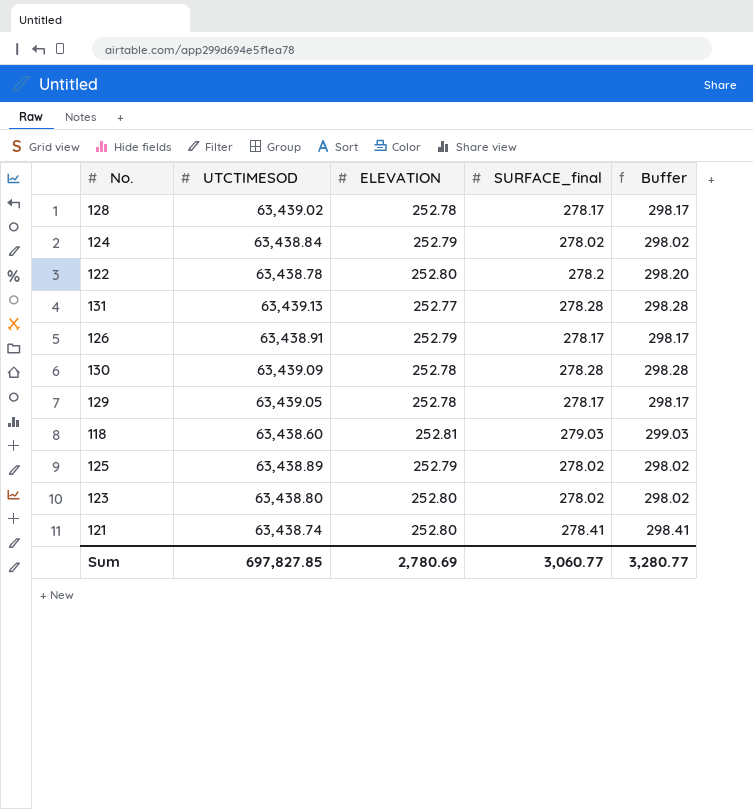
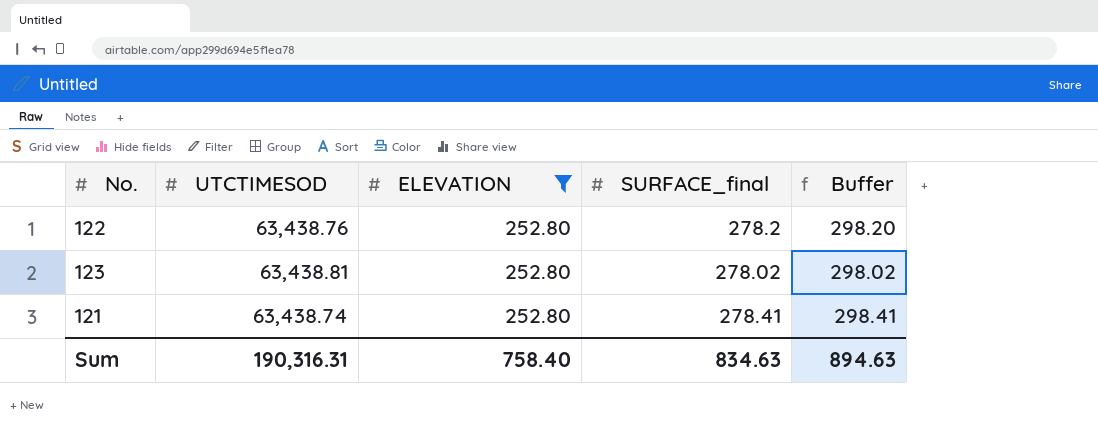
filter: none -> ELEVATION = 252.80
122 | UTCTIMESOD: 63,438.78 -> 63,438.76
123 | UTCTIMESOD: 63,438.80 -> 63,438.81
Sum | UTCTIMESOD: 697,827.85 -> 190,316.31
Sum | ELEVATION: 2,780.69 -> 758.40
Sum | SURFACE_final: 3,060.77 -> 834.63
Sum | Buffer: 3,280.77 -> 894.63

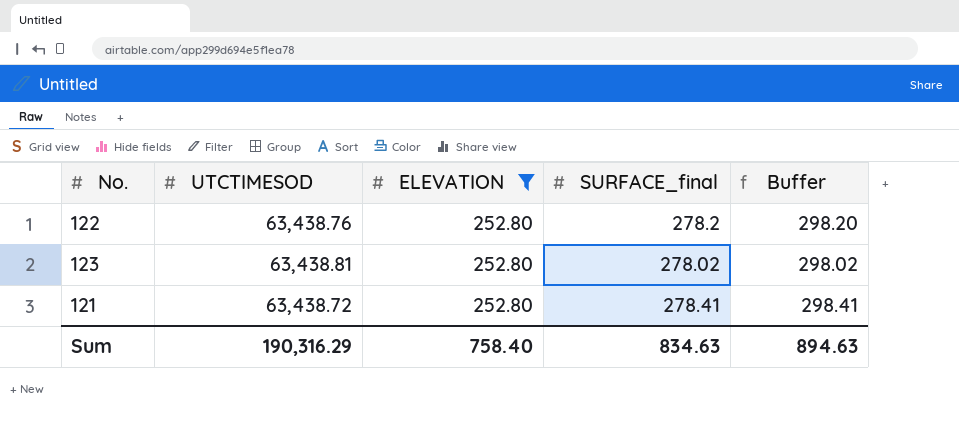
121 | UTCTIMESOD: 63,438.74 -> 63,438.72
Sum | UTCTIMESOD: 190,316.31 -> 190,316.29

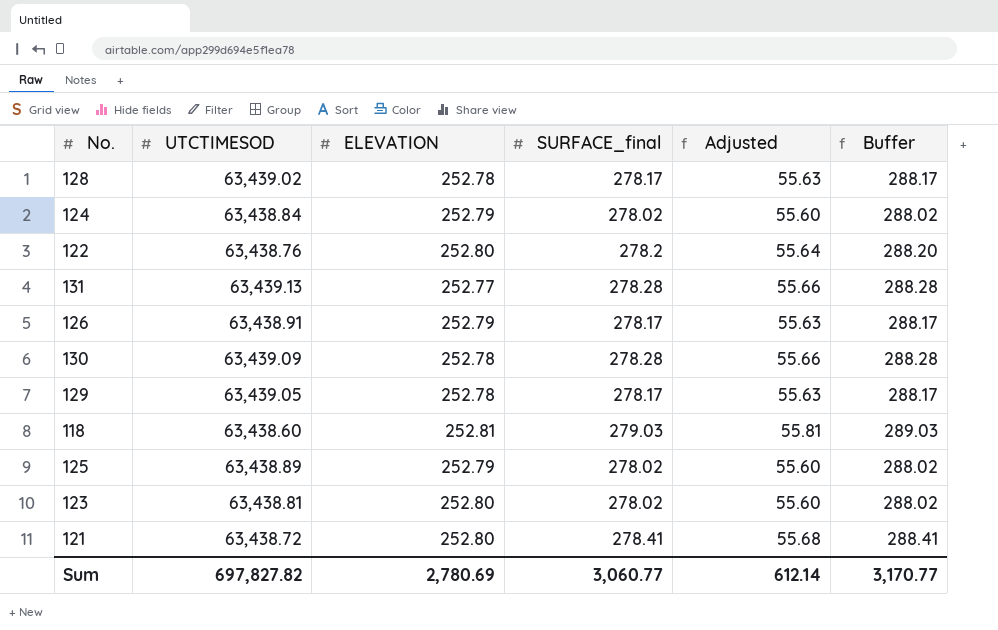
filter: ELEVATION = 252.80 -> none
column Adjusted | formula: none -> [SURFACE_final] * 0.2
column Buffer | formula: [SURFACE_final] + 20 -> [SURFACE_final] + 10
Sum | UTCTIMESOD: 190,316.29 -> 697,827.82
Sum | ELEVATION: 758.40 -> 2,780.69
Sum | SURFACE_final: 834.63 -> 3,060.77
Sum | Buffer: 894.63 -> 3,170.77

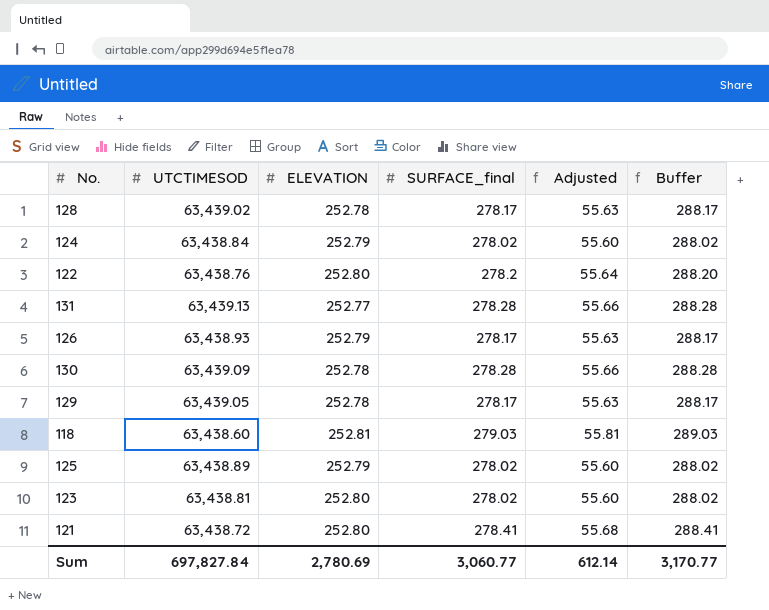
126 | UTCTIMESOD: 63,438.91 -> 63,438.93
Sum | UTCTIMESOD: 697,827.82 -> 697,827.84

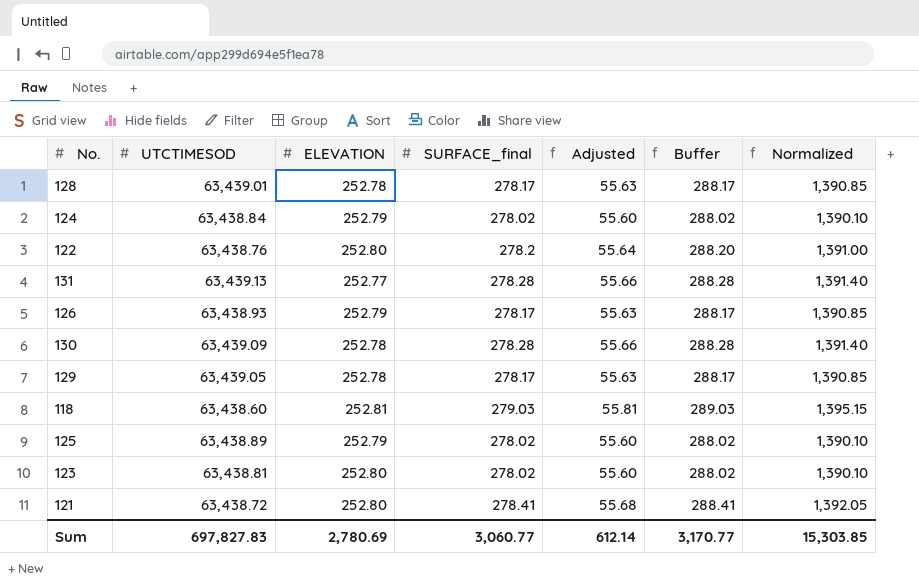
column Normalized | formula: none -> [SURFACE_final] * 5
128 | UTCTIMESOD: 63,439.02 -> 63,439.01
Sum | UTCTIMESOD: 697,827.84 -> 697,827.83

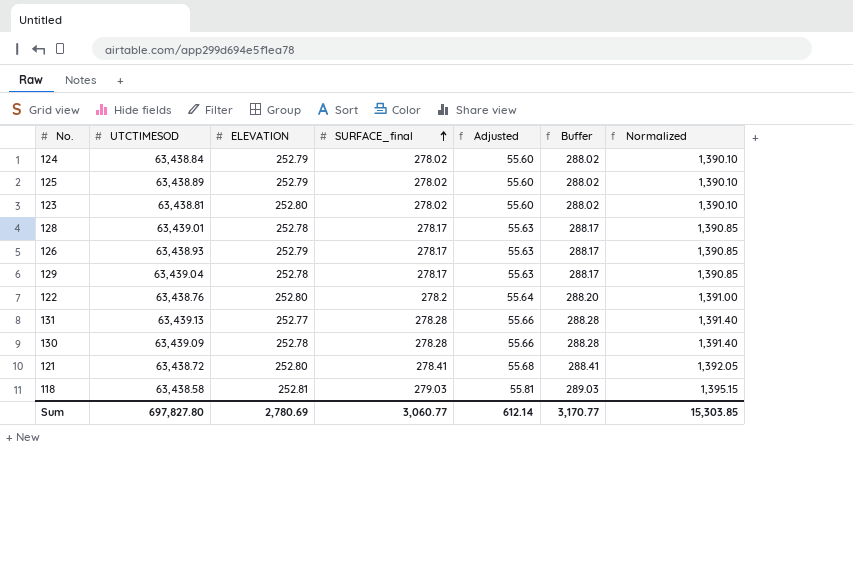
row order: none -> SURFACE_final ascending
129 | UTCTIMESOD: 63,439.05 -> 63,439.04
118 | UTCTIMESOD: 63,438.60 -> 63,438.58
Sum | UTCTIMESOD: 697,827.83 -> 697,827.80

